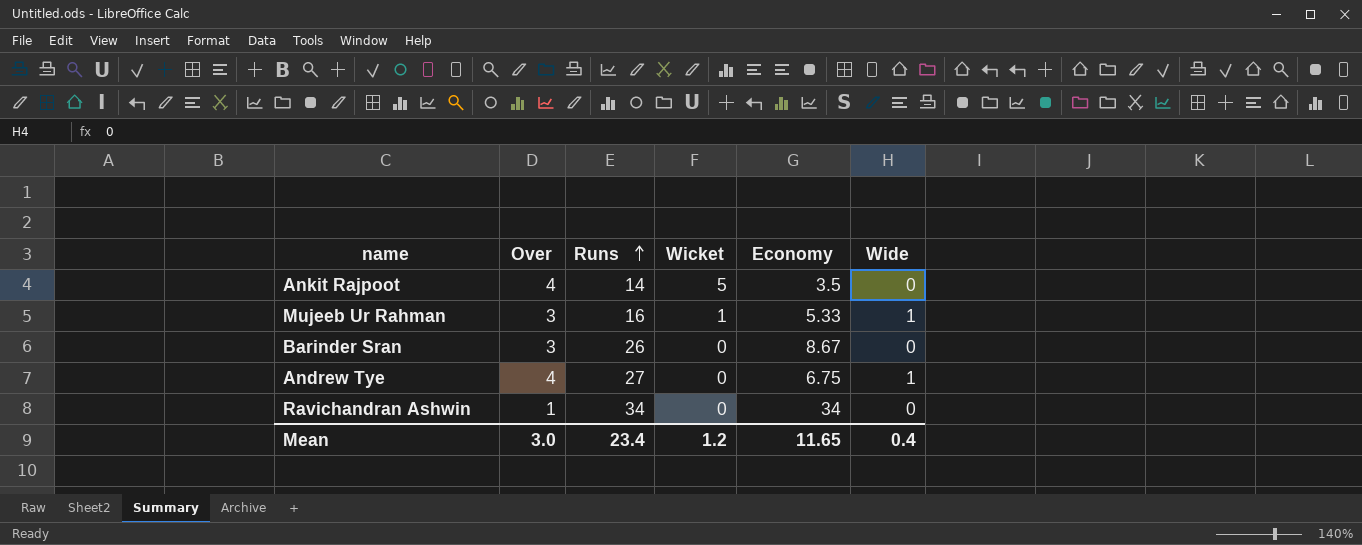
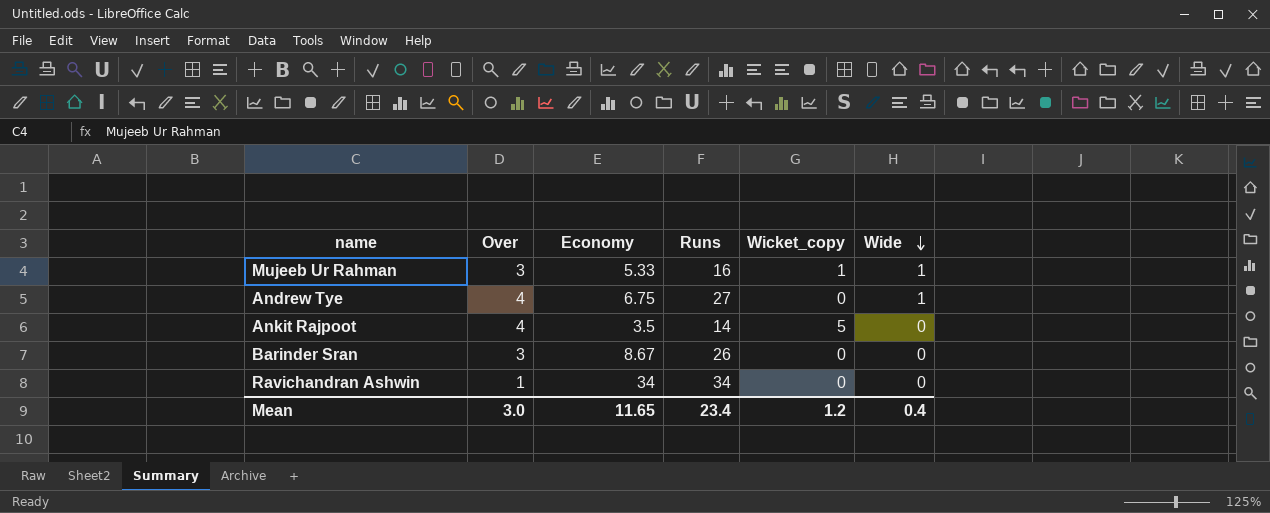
row order: Runs ascending -> Wide descending
column Economy | position: 5 -> 3
column name: Wicket -> Wicket_copy

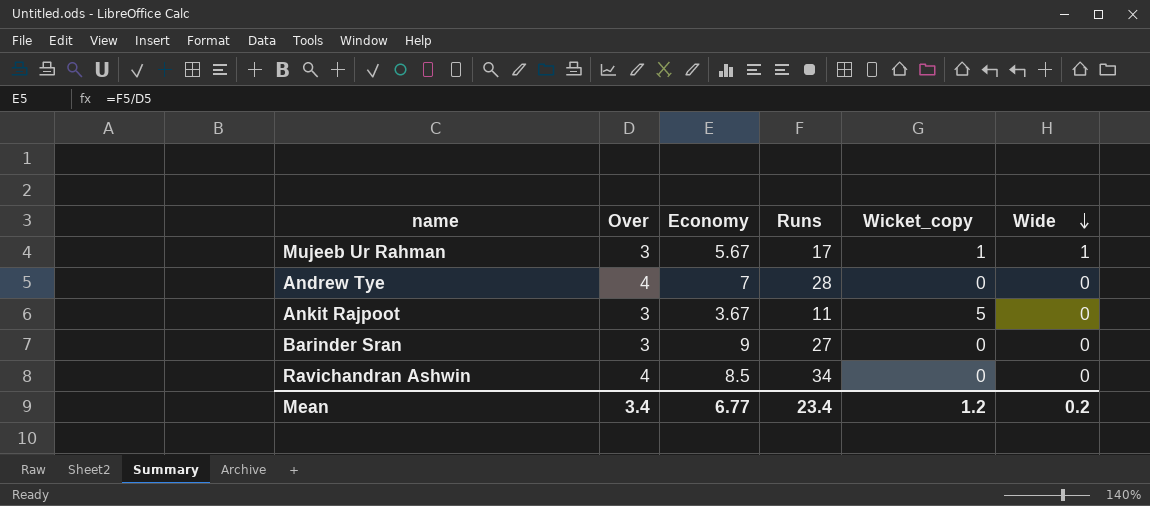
Mujeeb Ur Rahman | Economy: 5.33 -> 5.67
Mujeeb Ur Rahman | Runs: 16 -> 17
Andrew Tye | Economy: 6.75 -> 7
Andrew Tye | Runs: 27 -> 28
Andrew Tye | Wide: 1 -> 0
Ankit Rajpoot | Over: 4 -> 3
Ankit Rajpoot | Economy: 3.5 -> 3.67
Ankit Rajpoot | Runs: 14 -> 11
Barinder Sran | Economy: 8.67 -> 9
Barinder Sran | Runs: 26 -> 27
Ravichandran Ashwin | Over: 1 -> 4
Ravichandran Ashwin | Economy: 34 -> 8.5
Mean | Over: 3.0 -> 3.4
Mean | Economy: 11.65 -> 6.77
Mean | Wide: 0.4 -> 0.2

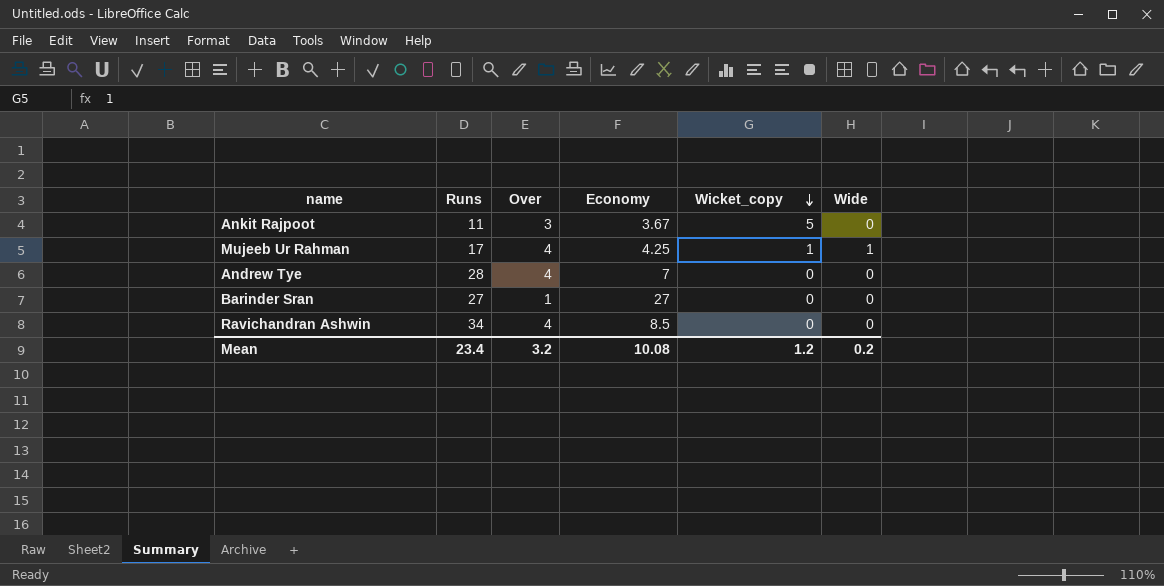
row order: Wide descending -> Wicket_copy descending
column Runs | position: 4 -> 2
Mujeeb Ur Rahman | Over: 3 -> 4
Mujeeb Ur Rahman | Economy: 5.67 -> 4.25
Barinder Sran | Over: 3 -> 1
Barinder Sran | Economy: 9 -> 27
Mean | Over: 3.4 -> 3.2
Mean | Economy: 6.77 -> 10.08

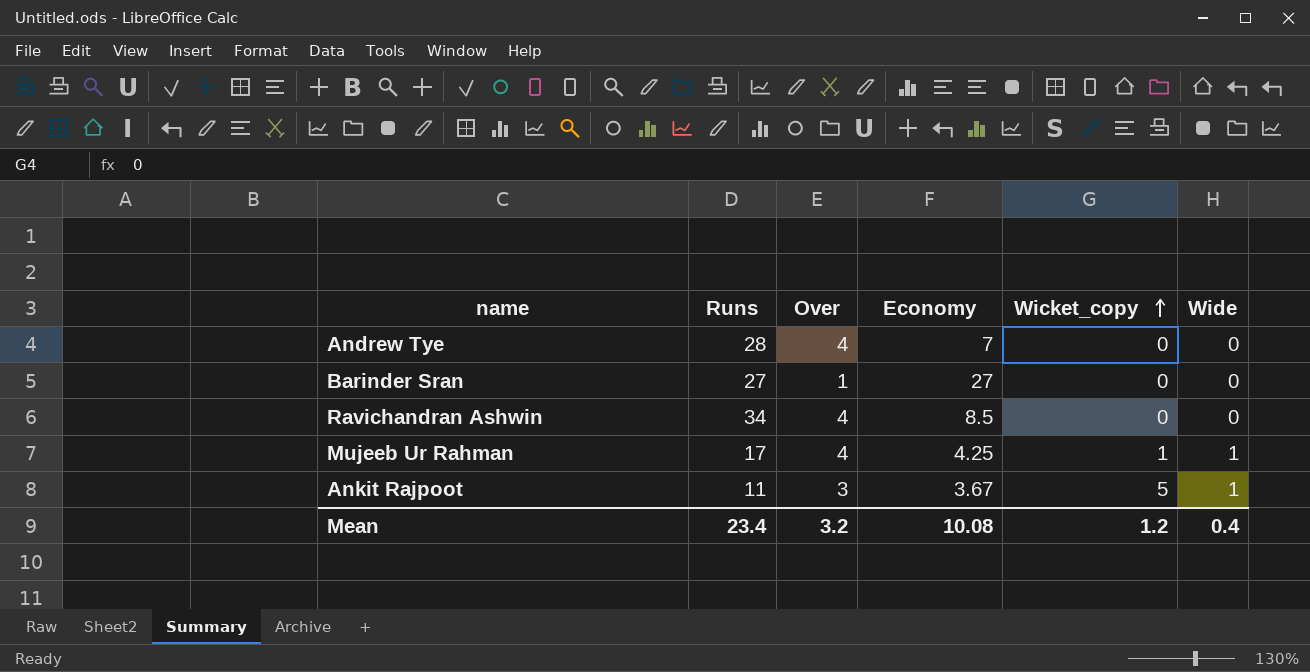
row order: Wicket_copy descending -> Wicket_copy ascending
Ankit Rajpoot | Wide: 0 -> 1
Mean | Wide: 0.2 -> 0.4

